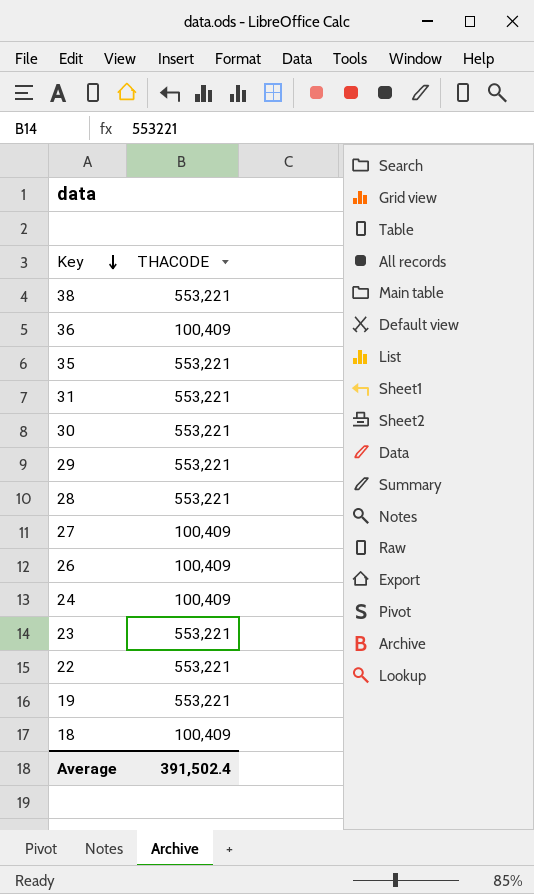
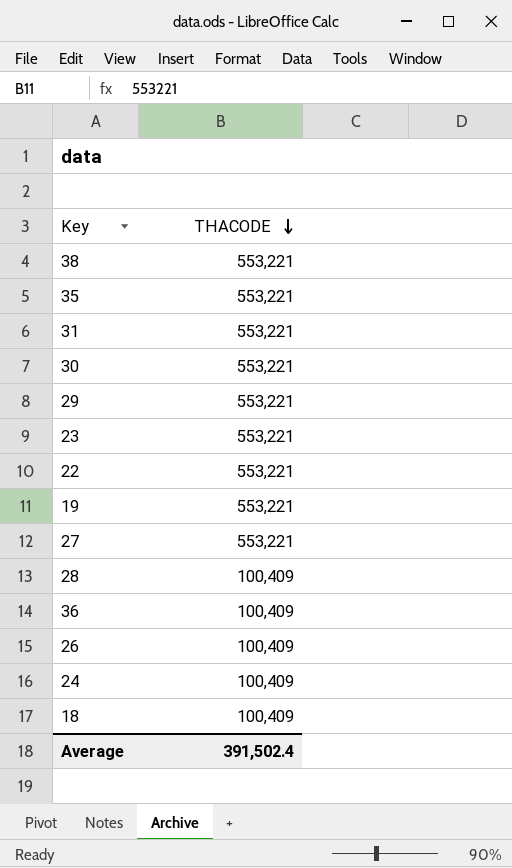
row order: Key descending -> THACODE descending
27 | THACODE: 100,409 -> 553,221
28 | THACODE: 553,221 -> 100,409

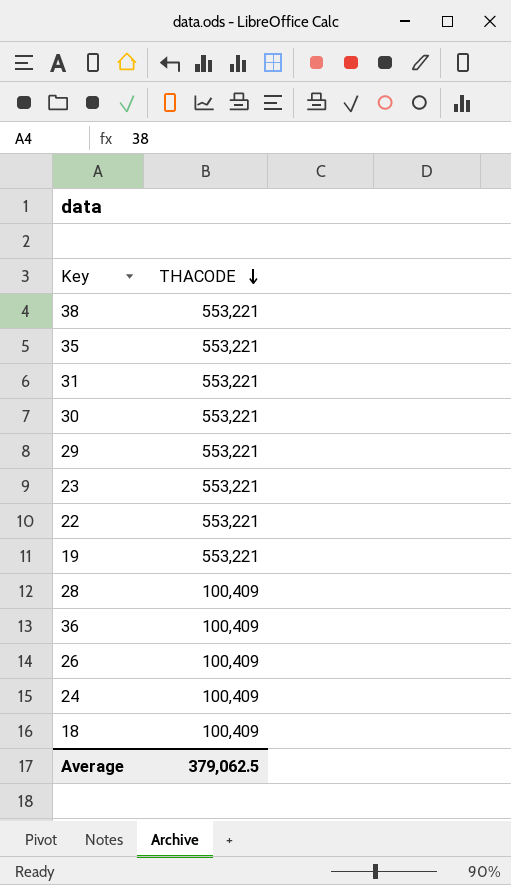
row 27: 553,221 -> none
Average | THACODE: 391,502.4 -> 379,062.5

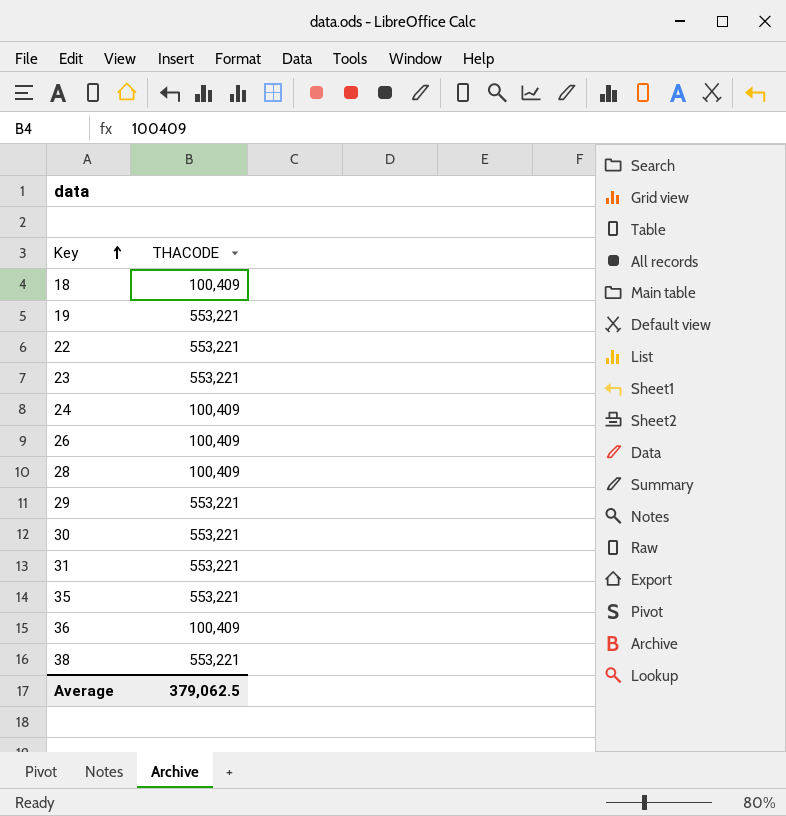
row order: THACODE descending -> Key ascending

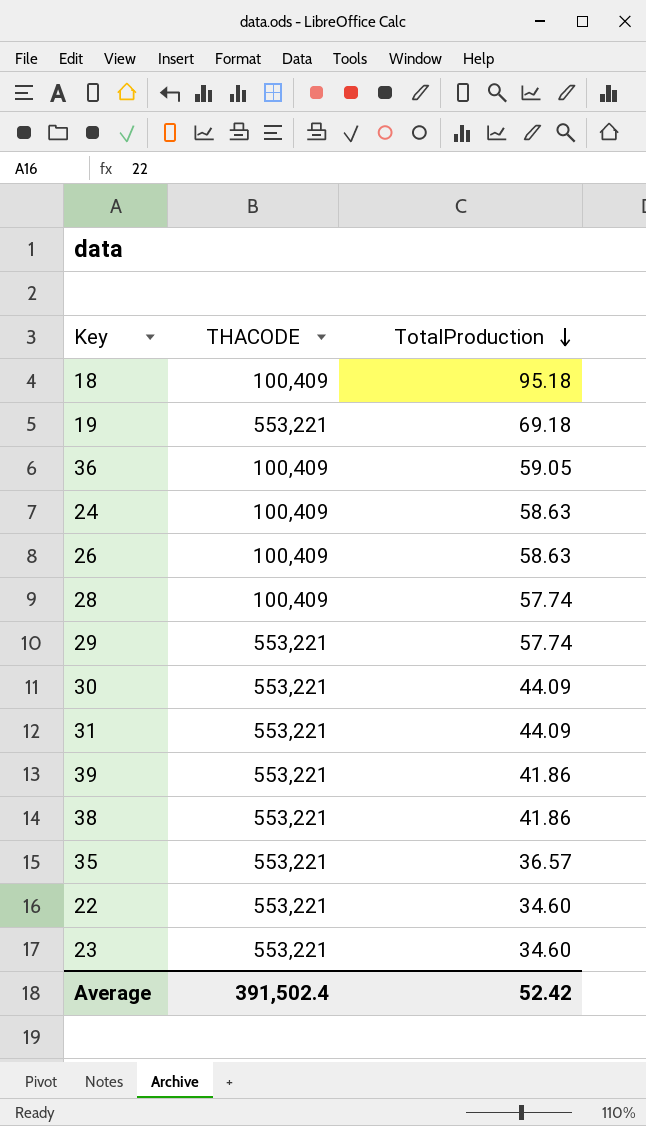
row order: Key ascending -> TotalProduction descending
column TotalProduction | position: none -> 3
row 39: none -> 553,221 | 41.86
Average | THACODE: 379,062.5 -> 391,502.4

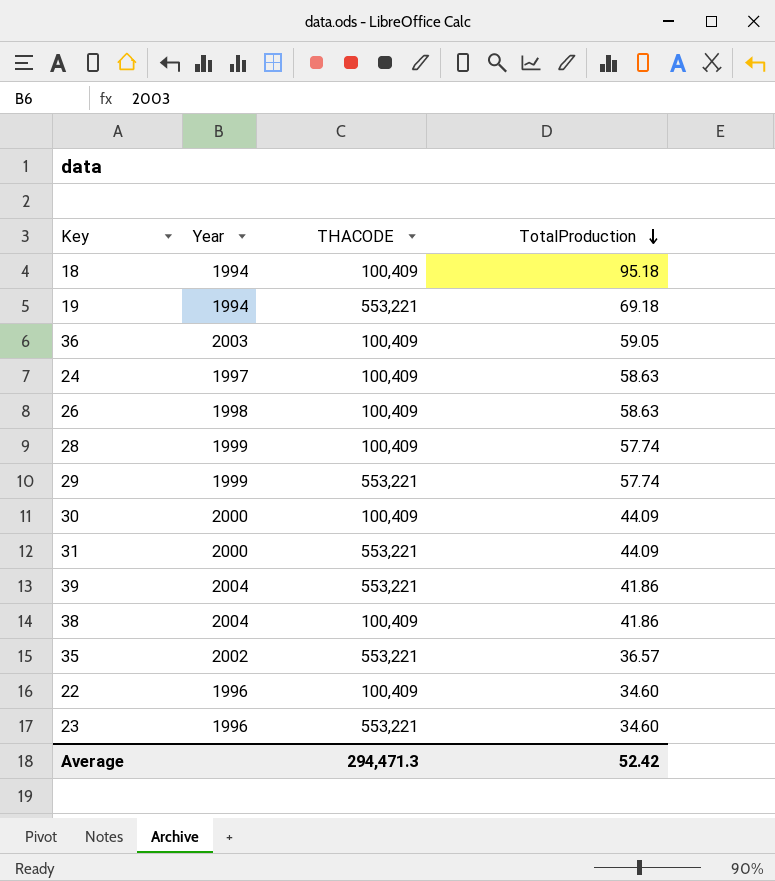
column Year | position: none -> 2
30 | THACODE: 553,221 -> 100,409
38 | THACODE: 553,221 -> 100,409
22 | THACODE: 553,221 -> 100,409
Average | THACODE: 391,502.4 -> 294,471.3

